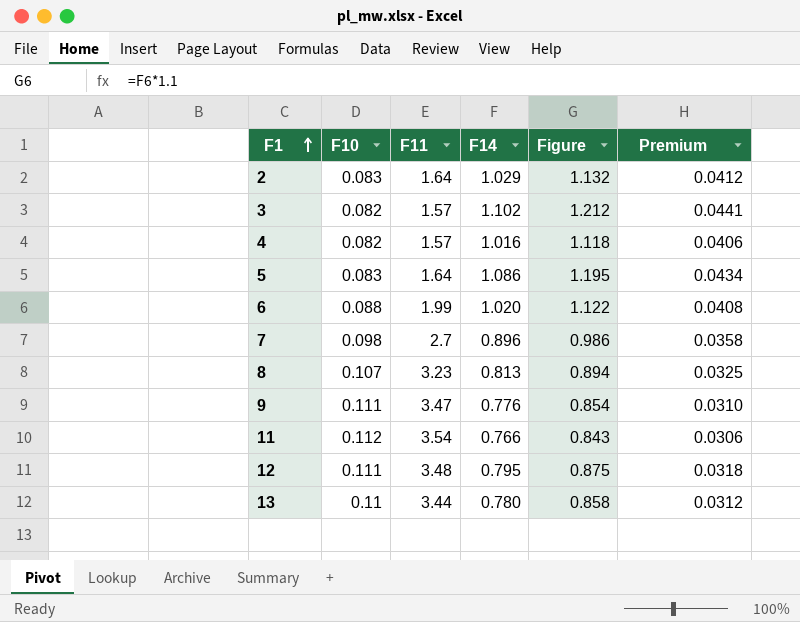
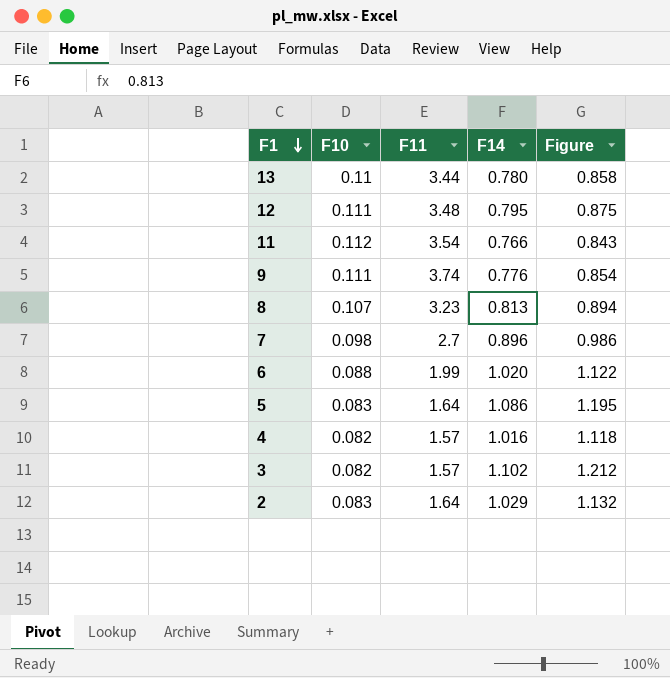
row order: F1 ascending -> F1 descending
column Premium | formula: [F14] * 0.04 -> none
9 | F11: 3.47 -> 3.74

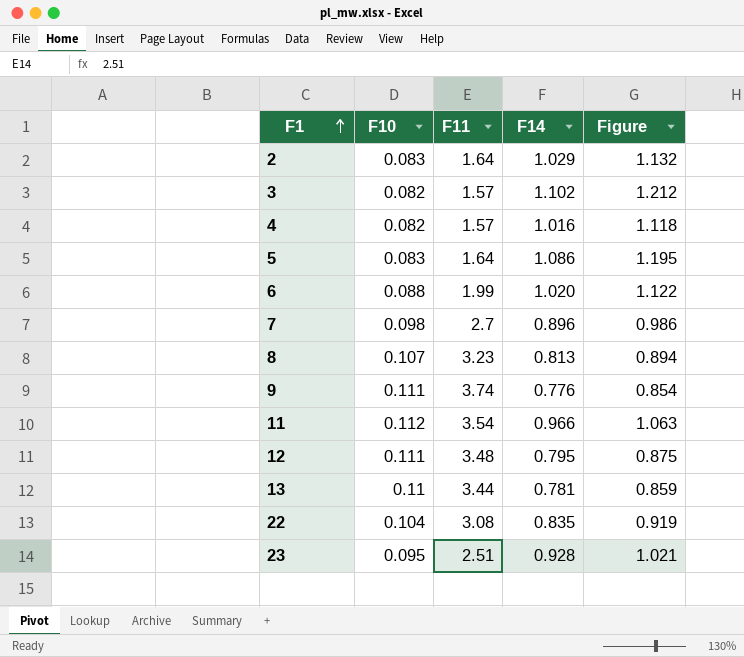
row order: F1 descending -> F1 ascending
11 | F14: 0.766 -> 0.966
11 | Figure: 0.843 -> 1.063
13 | F14: 0.780 -> 0.781
13 | Figure: 0.858 -> 0.859
row 22: none -> 0.104 | 3.08 | 0.835 | 0.919
row 23: none -> 0.095 | 2.51 | 0.928 | 1.021

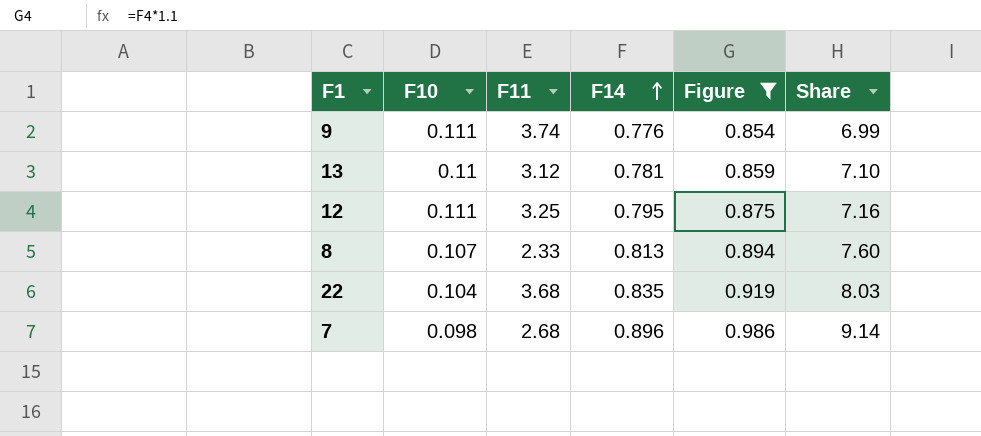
filter: none -> Figure <= 0.986
row order: F1 ascending -> F14 ascending
column Share | formula: none -> [F14] / [F10]
13 | F11: 3.44 -> 3.12
12 | F11: 3.48 -> 3.25
8 | F11: 3.23 -> 2.33
22 | F11: 3.08 -> 3.68
7 | F11: 2.7 -> 2.68

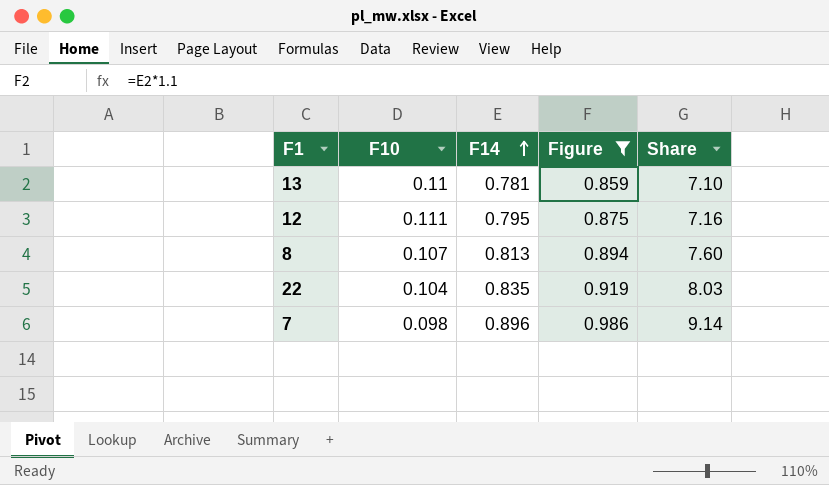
column F11 | position: 3 -> none
row 9: 0.111 | 3.74 | 0.776 | 0.854 | 6.99 -> none

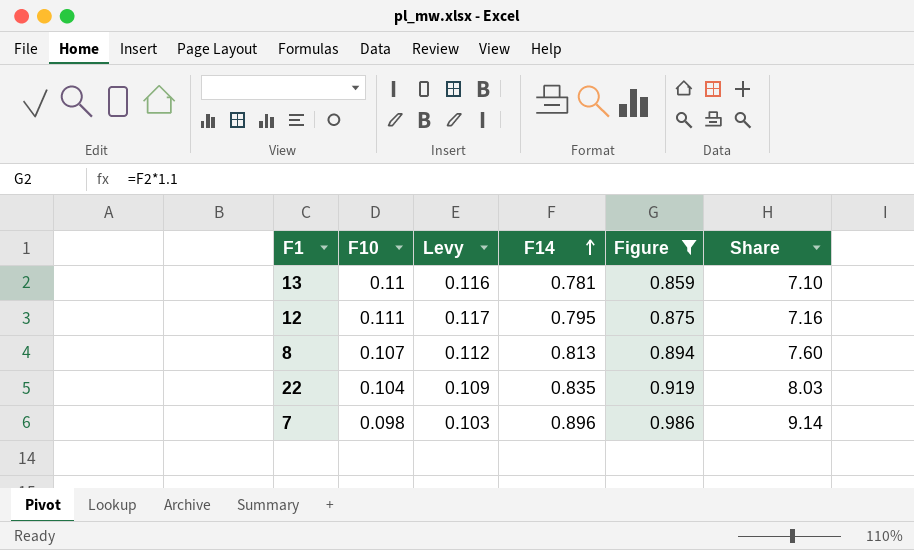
column Levy | formula: none -> [F10] * 1.05

